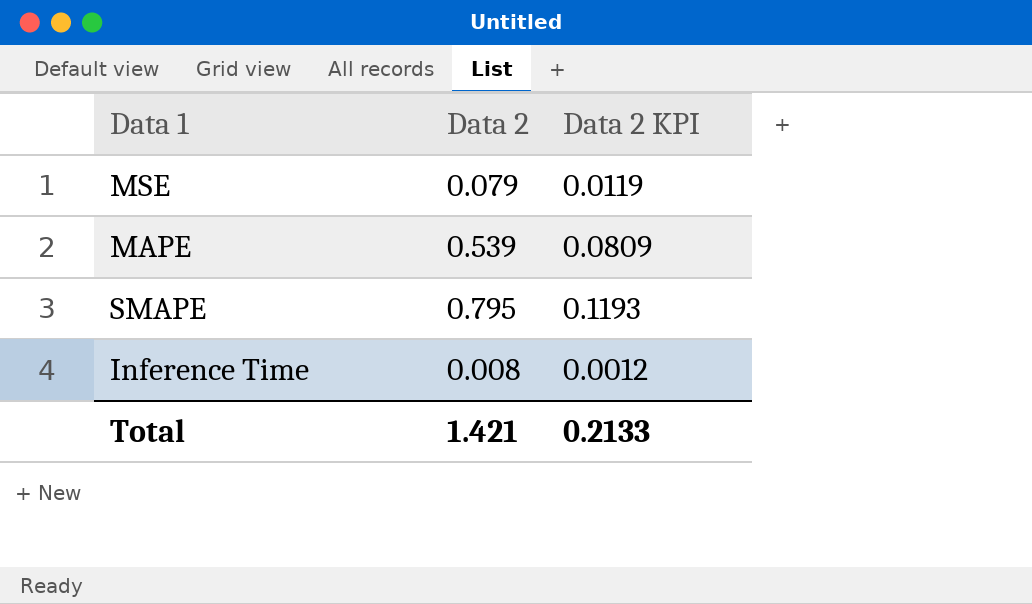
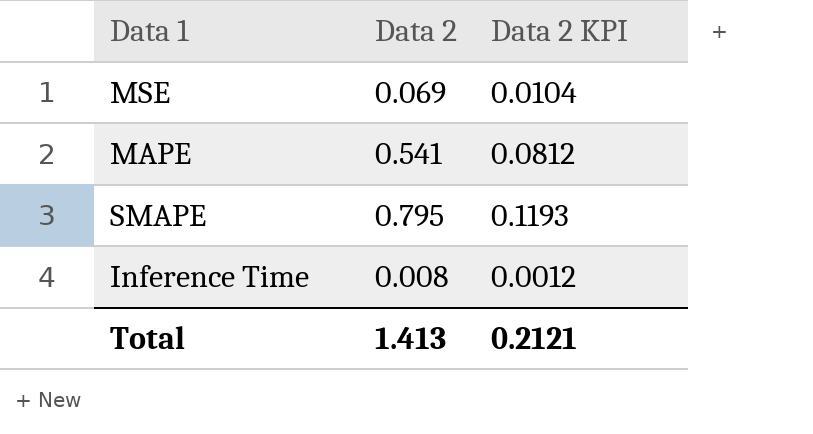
MSE | Data 2: 0.079 -> 0.069
MSE | Data 2 KPI: 0.0119 -> 0.0104
MAPE | Data 2: 0.539 -> 0.541
MAPE | Data 2 KPI: 0.0809 -> 0.0812
Total | Data 2: 1.421 -> 1.413
Total | Data 2 KPI: 0.2133 -> 0.2121

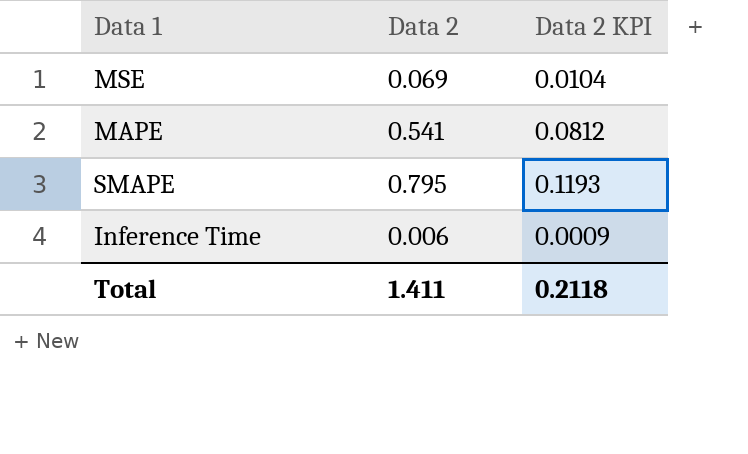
Inference Time | Data 2: 0.008 -> 0.006
Inference Time | Data 2 KPI: 0.0012 -> 0.0009
Total | Data 2: 1.413 -> 1.411
Total | Data 2 KPI: 0.2121 -> 0.2118

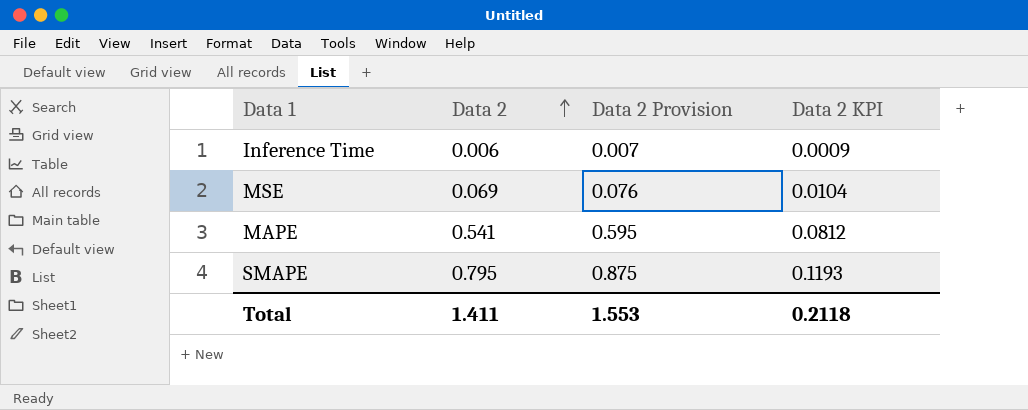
row order: none -> Data 2 ascending
column Data 2 Provision | formula: none -> [Data 2] * 1.1

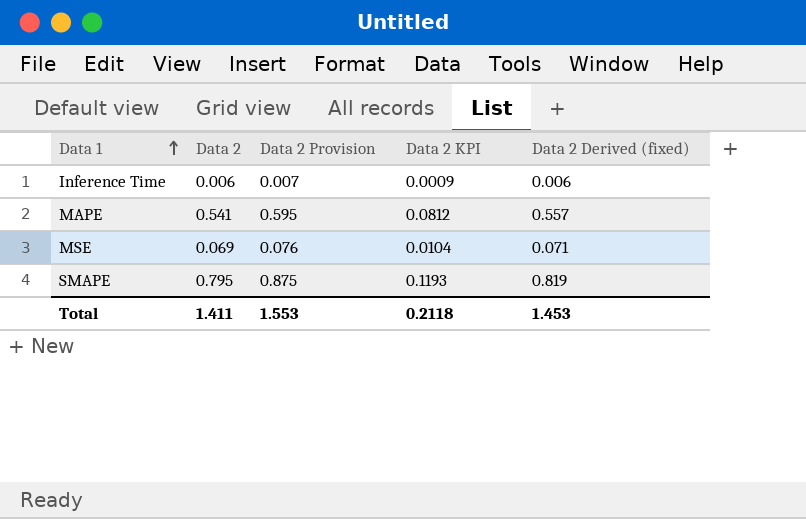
row order: Data 2 ascending -> Data 1 ascending
column Data 2 Derived (fixed) | formula: none -> [Data 2] * 1.03

